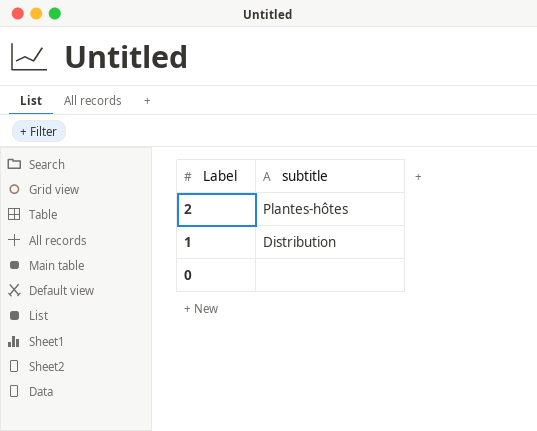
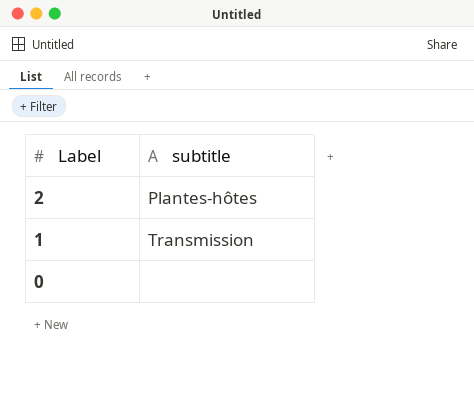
1 | subtitle: Distribution -> Transmission

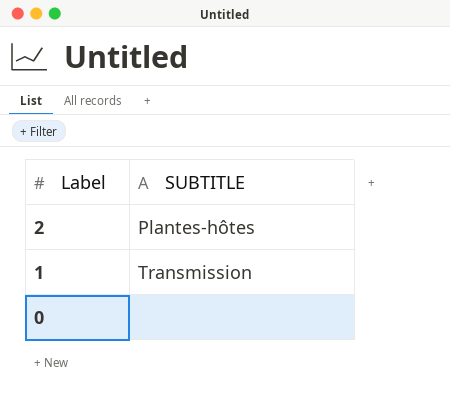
column name: subtitle -> SUBTITLE

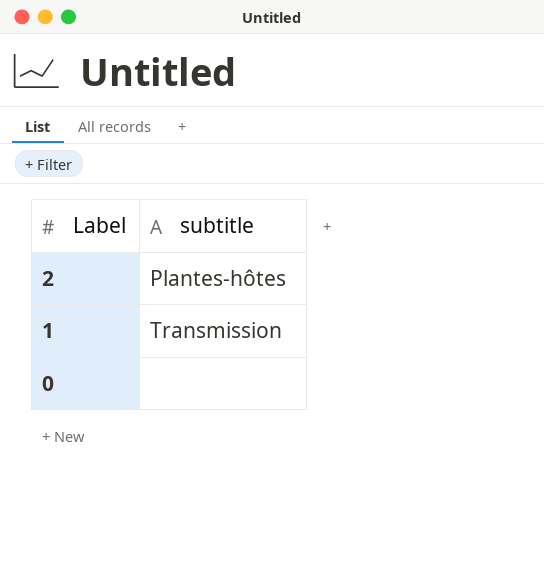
column name: SUBTITLE -> subtitle

